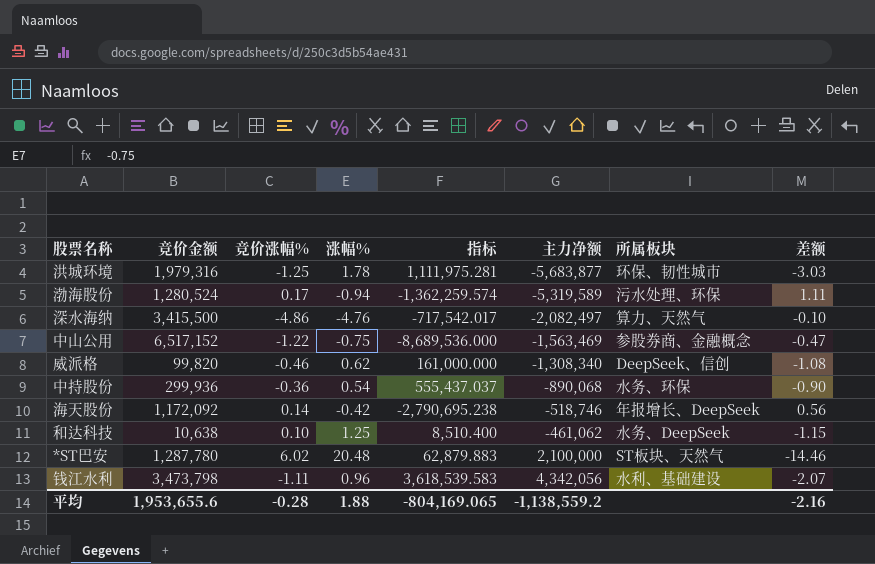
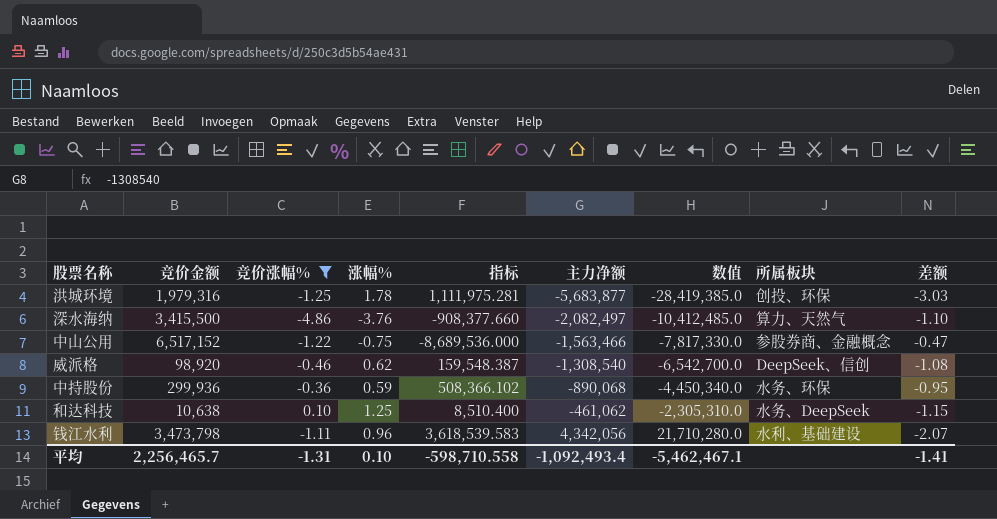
filter: none -> 竞价涨幅% <= 0.10
column 数值 | formula: none -> [主力净额] * 5
洪城环境 | 所属板块: 环保、韧性城市 -> 创投、环保
深水海纳 | 涨幅%: -4.76 -> -3.76
深水海纳 | 指标: -717,542.017 -> -908,377.660
深水海纳 | 差额: -0.10 -> -1.10
中山公用 | 主力净额: -1,563,469 -> -1,563,466
威派格 | 竞价金额: 99,820 -> 98,920
威派格 | 指标: 161,000.000 -> 159,548.387
威派格 | 主力净额: -1,308,340 -> -1,308,540
中持股份 | 涨幅%: 0.54 -> 0.59
中持股份 | 指标: 555,437.037 -> 508,366.102
中持股份 | 差额: -0.90 -> -0.95
平均 | 竞价金额: 1,953,655.6 -> 2,256,465.7
平均 | 竞价涨幅%: -0.28 -> -1.31
平均 | 涨幅%: 1.88 -> 0.10
平均 | 指标: -804,169.065 -> -598,710.558
平均 | 主力净额: -1,138,559.2 -> -1,092,493.4
平均 | 差额: -2.16 -> -1.41

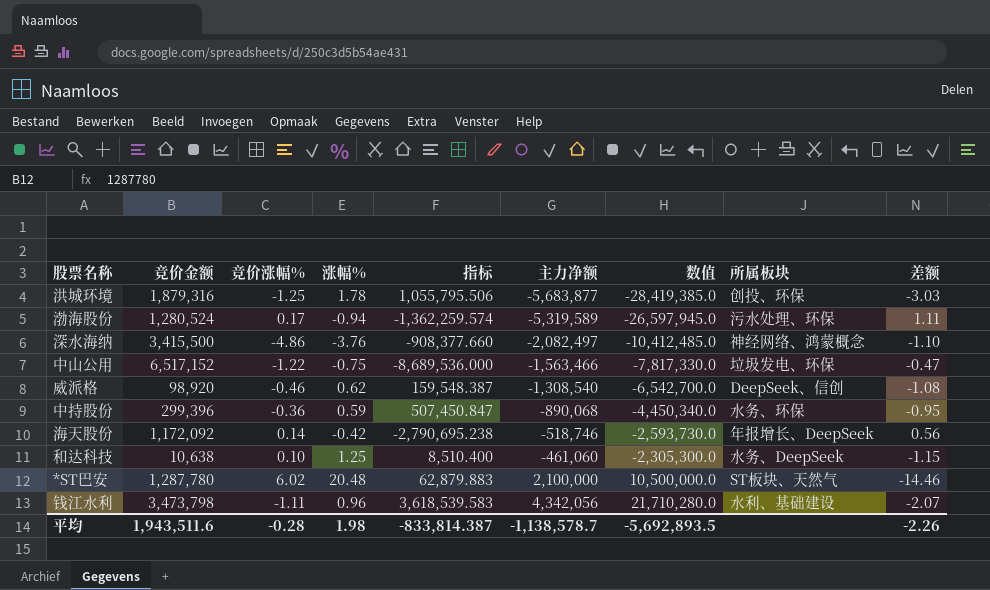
filter: 竞价涨幅% <= 0.10 -> none
洪城环境 | 竞价金额: 1,979,316 -> 1,879,316
洪城环境 | 指标: 1,111,975.281 -> 1,055,795.506
深水海纳 | 所属板块: 算力、天然气 -> 神经网络、鸿蒙概念
中山公用 | 所属板块: 参股券商、金融概念 -> 垃圾发电、环保
中持股份 | 竞价金额: 299,936 -> 299,396
中持股份 | 指标: 508,366.102 -> 507,450.847
和达科技 | 主力净额: -461,062 -> -461,060
和达科技 | 数值: -2,305,310.0 -> -2,305,300.0
平均 | 竞价金额: 2,256,465.7 -> 1,943,511.6
平均 | 竞价涨幅%: -1.31 -> -0.28
平均 | 涨幅%: 0.10 -> 1.98
平均 | 指标: -598,710.558 -> -833,814.387
平均 | 主力净额: -1,092,493.4 -> -1,138,578.7
平均 | 数值: -5,462,467.1 -> -5,692,893.5
平均 | 差额: -1.41 -> -2.26

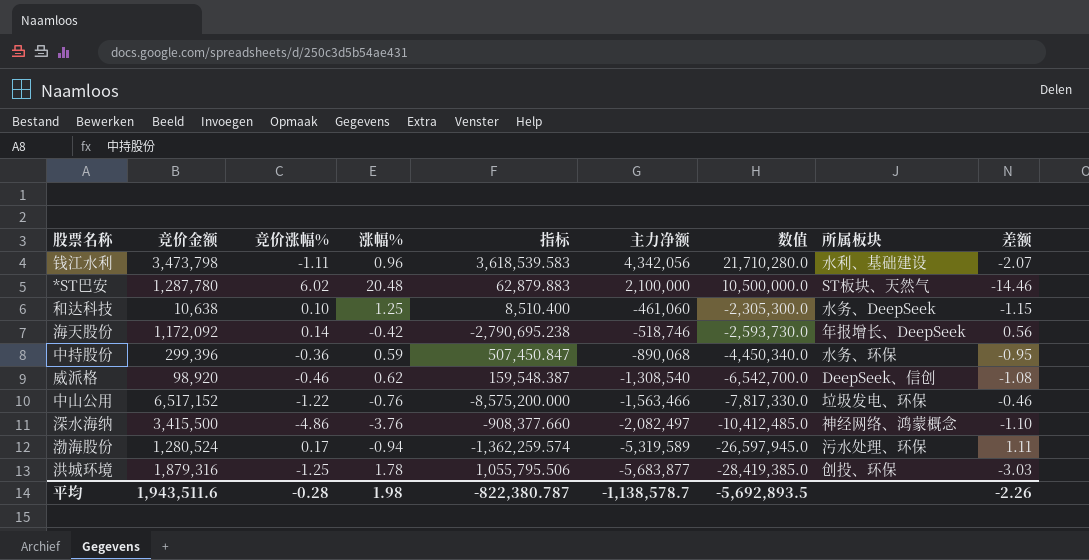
row order: 主力净额 ascending -> 主力净额 descending
中山公用 | 涨幅%: -0.75 -> -0.76
中山公用 | 指标: -8,689,536.000 -> -8,575,200.000
中山公用 | 差额: -0.47 -> -0.46
平均 | 指标: -833,814.387 -> -822,380.787

